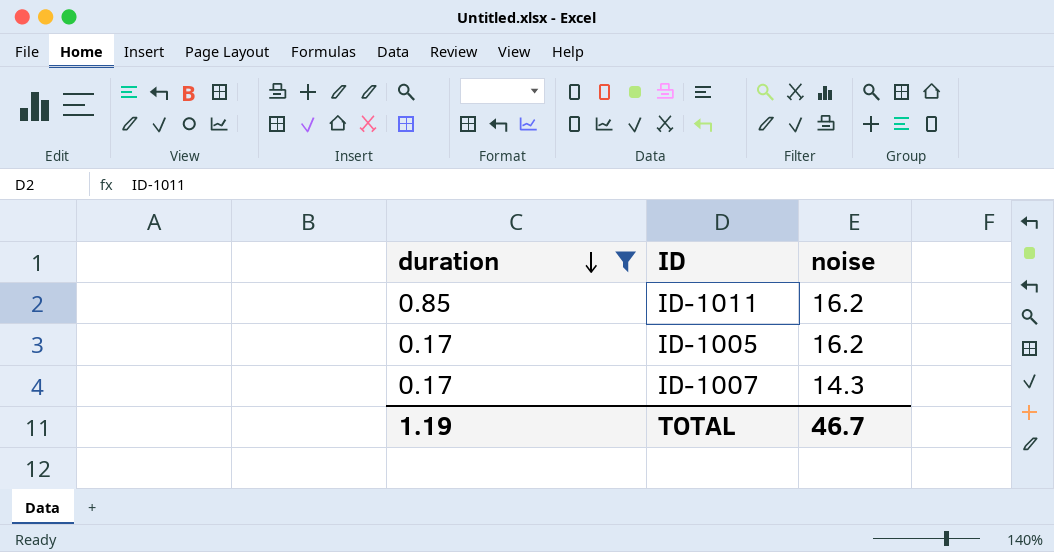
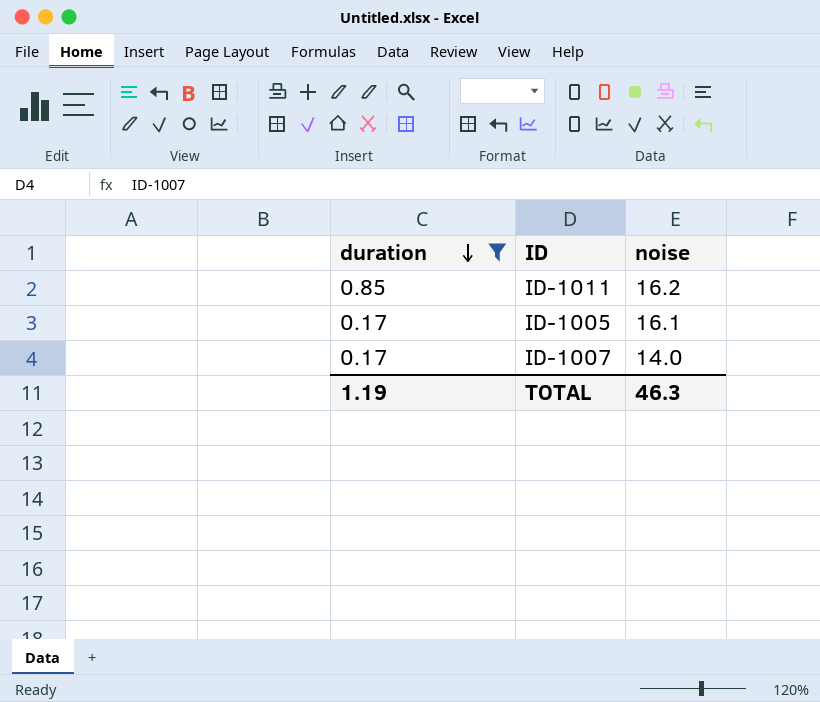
ID-1005 | noise: 16.2 -> 16.1
ID-1007 | noise: 14.3 -> 14.0
TOTAL | noise: 46.7 -> 46.3

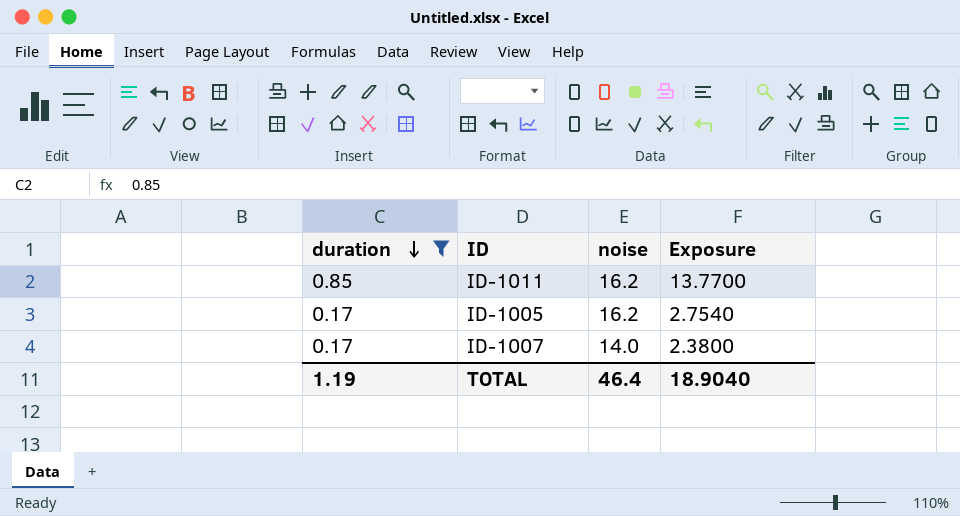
column Exposure | formula: none -> [duration] * [noise]
ID-1005 | noise: 16.1 -> 16.2
TOTAL | noise: 46.3 -> 46.4

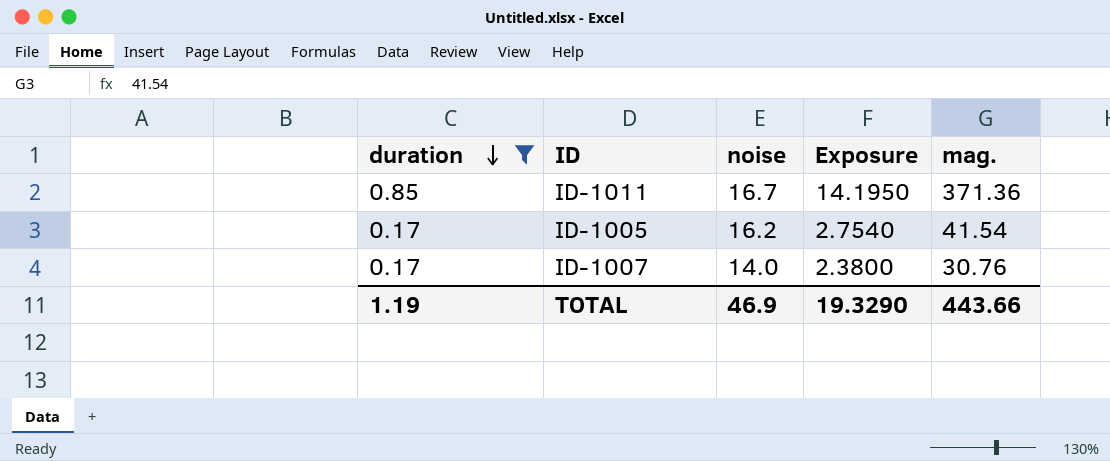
column mag. | position: none -> 5
ID-1011 | noise: 16.2 -> 16.7
ID-1011 | Exposure: 13.7700 -> 14.1950
TOTAL | noise: 46.4 -> 46.9
TOTAL | Exposure: 18.9040 -> 19.3290

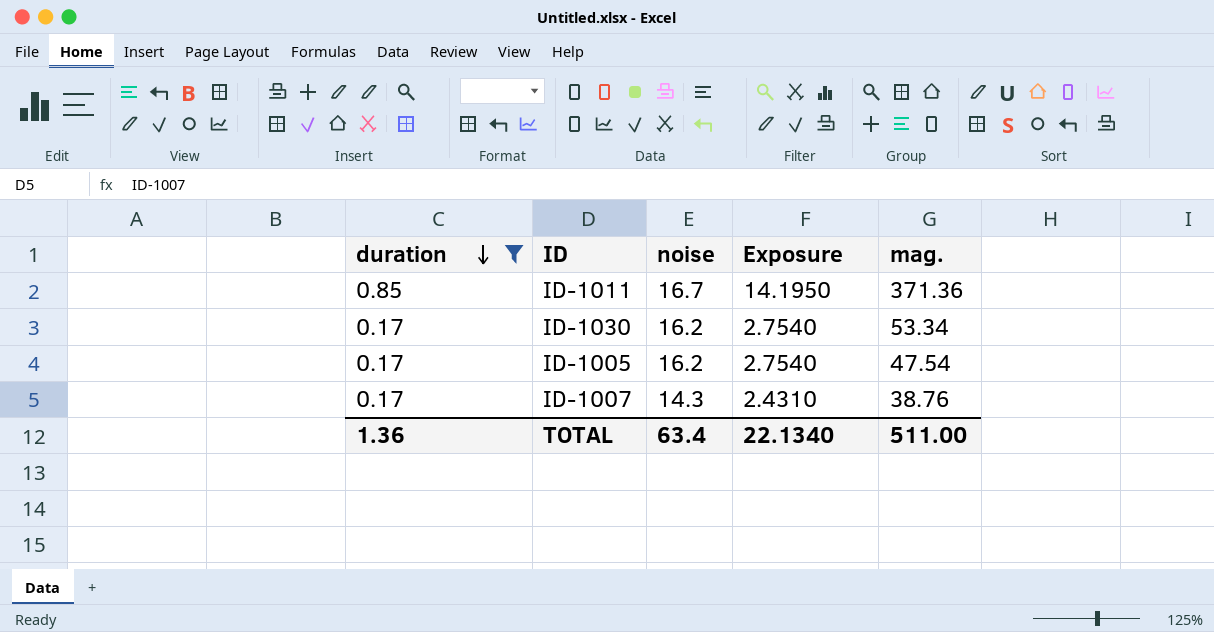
row ID-1030: none -> 0.17 | 16.2 | 2.7540 | 53.34
ID-1005 | mag.: 41.54 -> 47.54
ID-1007 | noise: 14.0 -> 14.3
ID-1007 | Exposure: 2.3800 -> 2.4310
ID-1007 | mag.: 30.76 -> 38.76
TOTAL | duration: 1.19 -> 1.36
TOTAL | noise: 46.9 -> 63.4
TOTAL | Exposure: 19.3290 -> 22.1340
TOTAL | mag.: 443.66 -> 511.00

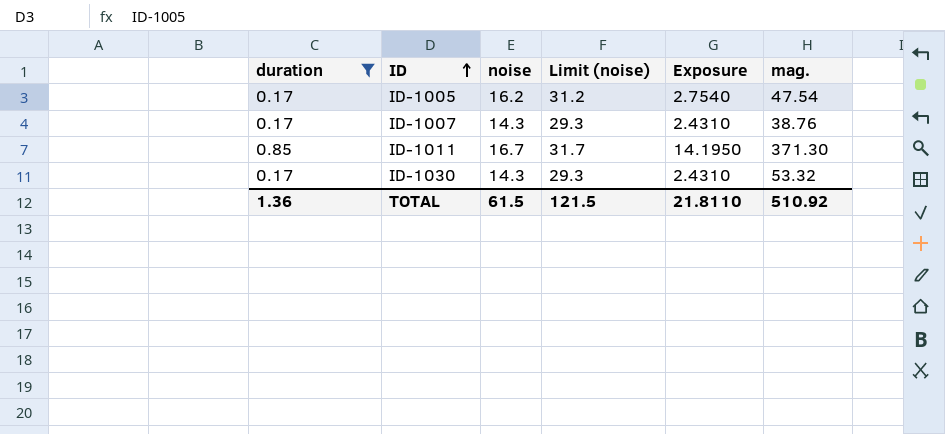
row order: duration descending -> ID ascending
column Limit (noise) | formula: none -> [noise] + 15
ID-1011 | mag.: 371.36 -> 371.30
ID-1030 | noise: 16.2 -> 14.3
ID-1030 | Exposure: 2.7540 -> 2.4310
ID-1030 | mag.: 53.34 -> 53.32
TOTAL | noise: 63.4 -> 61.5
TOTAL | Exposure: 22.1340 -> 21.8110
TOTAL | mag.: 511.00 -> 510.92

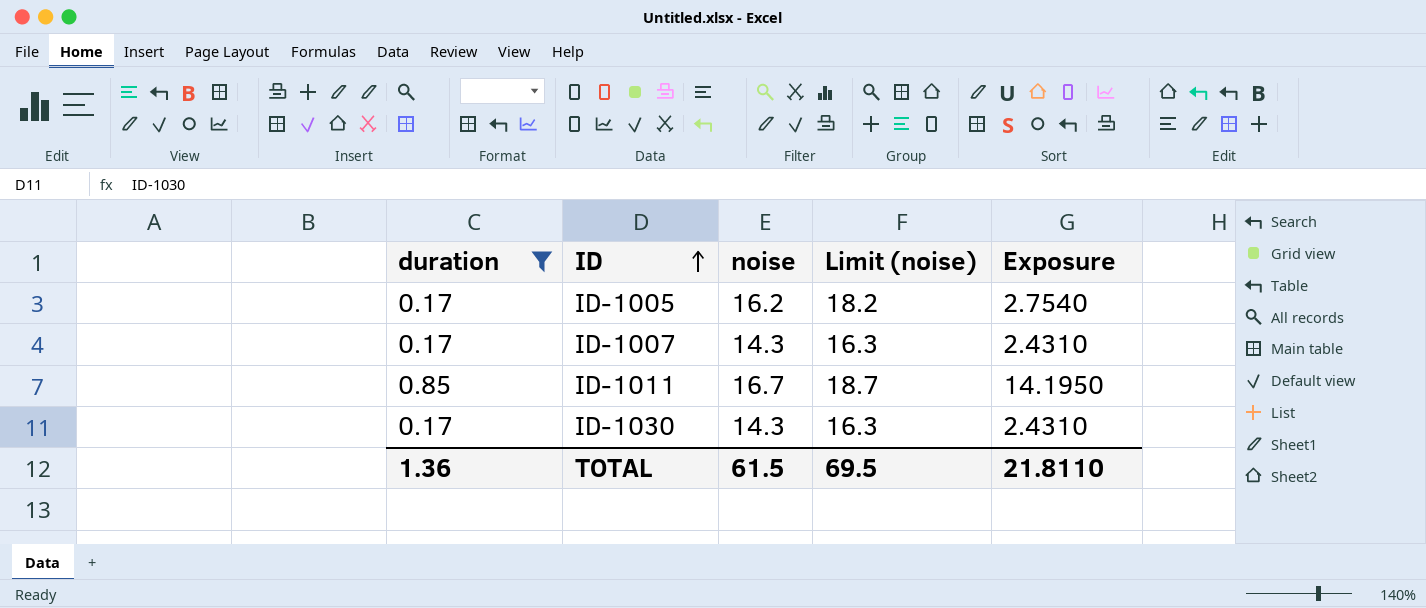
column mag. | position: 6 -> none
column Limit (noise) | formula: [noise] + 15 -> [noise] + 2
TOTAL | Limit (noise): 121.5 -> 69.5

